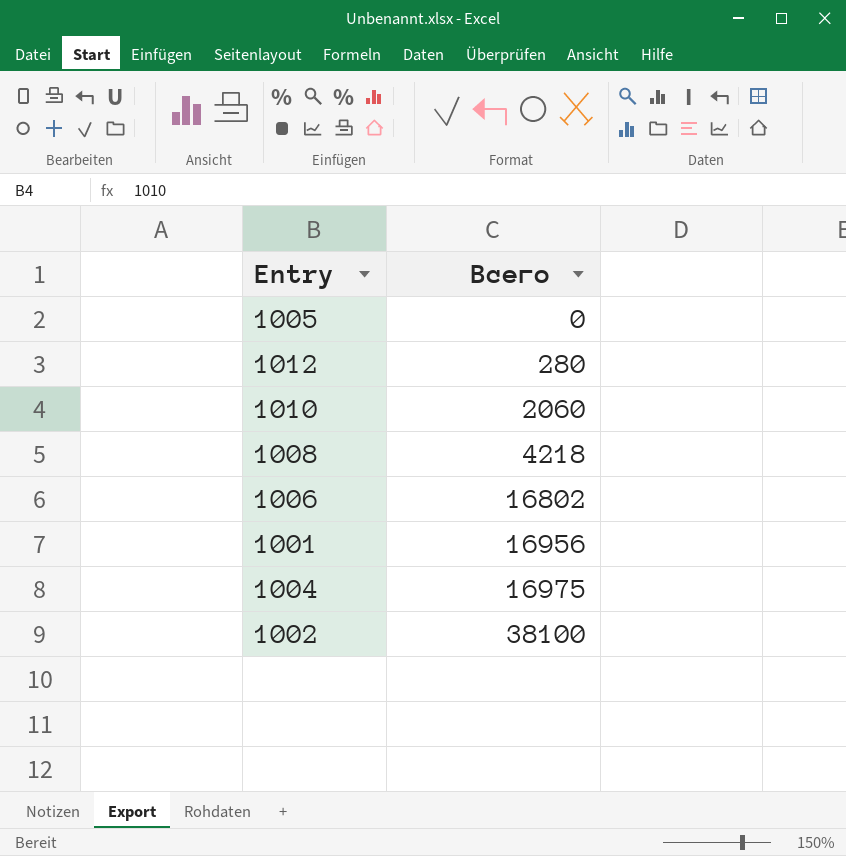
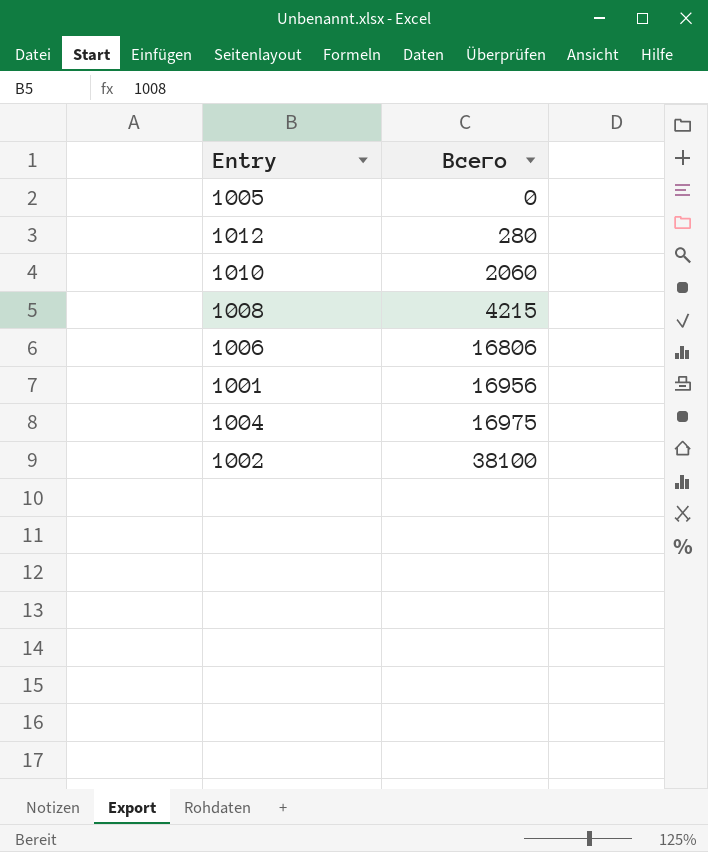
1008 | Всего: 4218 -> 4215
1006 | Всего: 16802 -> 16806

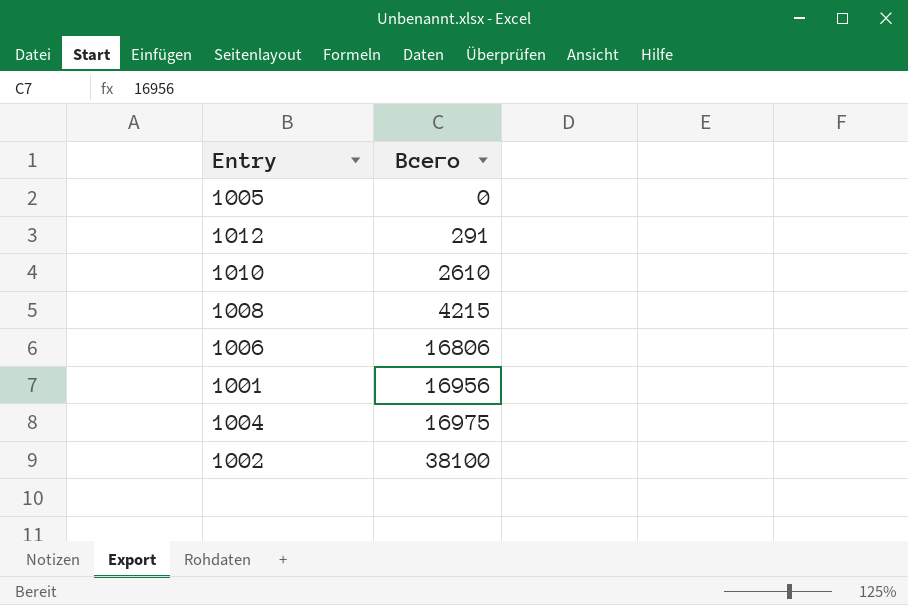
1012 | Всего: 280 -> 291
1010 | Всего: 2060 -> 2610

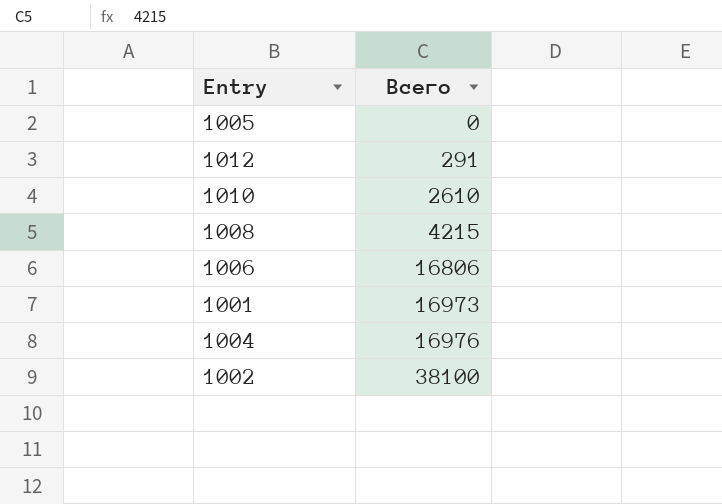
1001 | Всего: 16956 -> 16973
1004 | Всего: 16975 -> 16976

